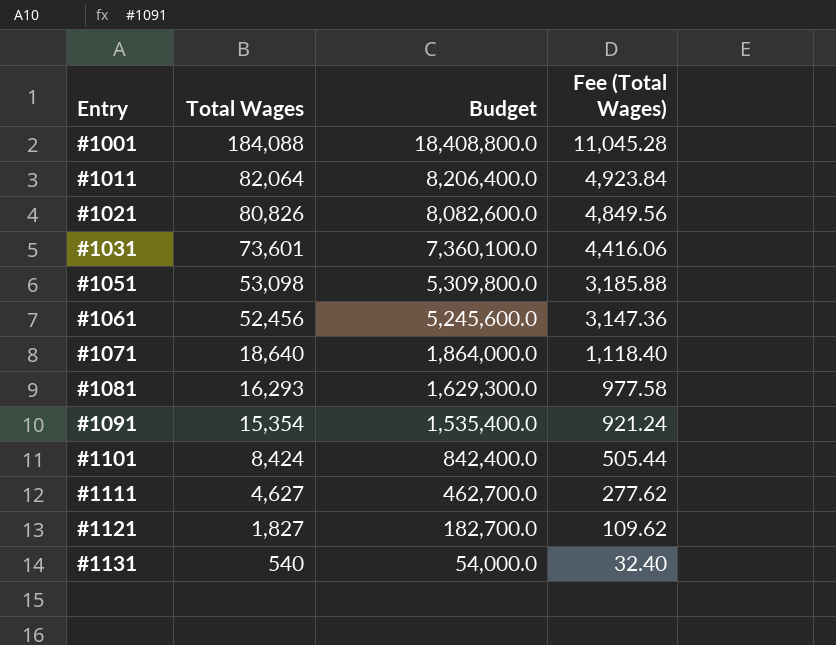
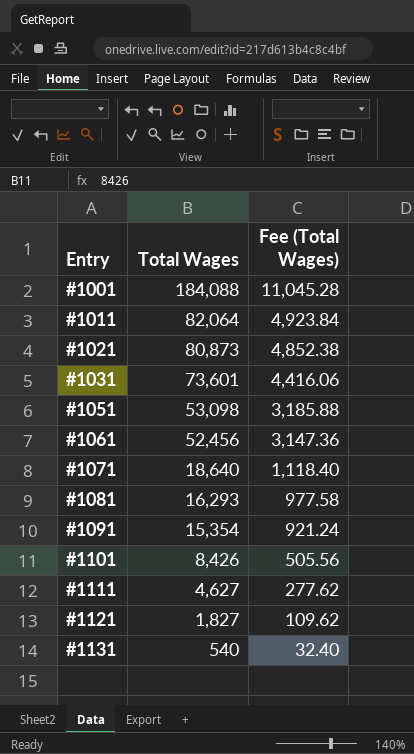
column Budget | formula: [Total Wages] * 100 -> none
#1021 | Total Wages: 80,826 -> 80,873
#1021 | Fee (Total Wages): 4,849.56 -> 4,852.38
#1101 | Total Wages: 8,424 -> 8,426
#1101 | Fee (Total Wages): 505.44 -> 505.56

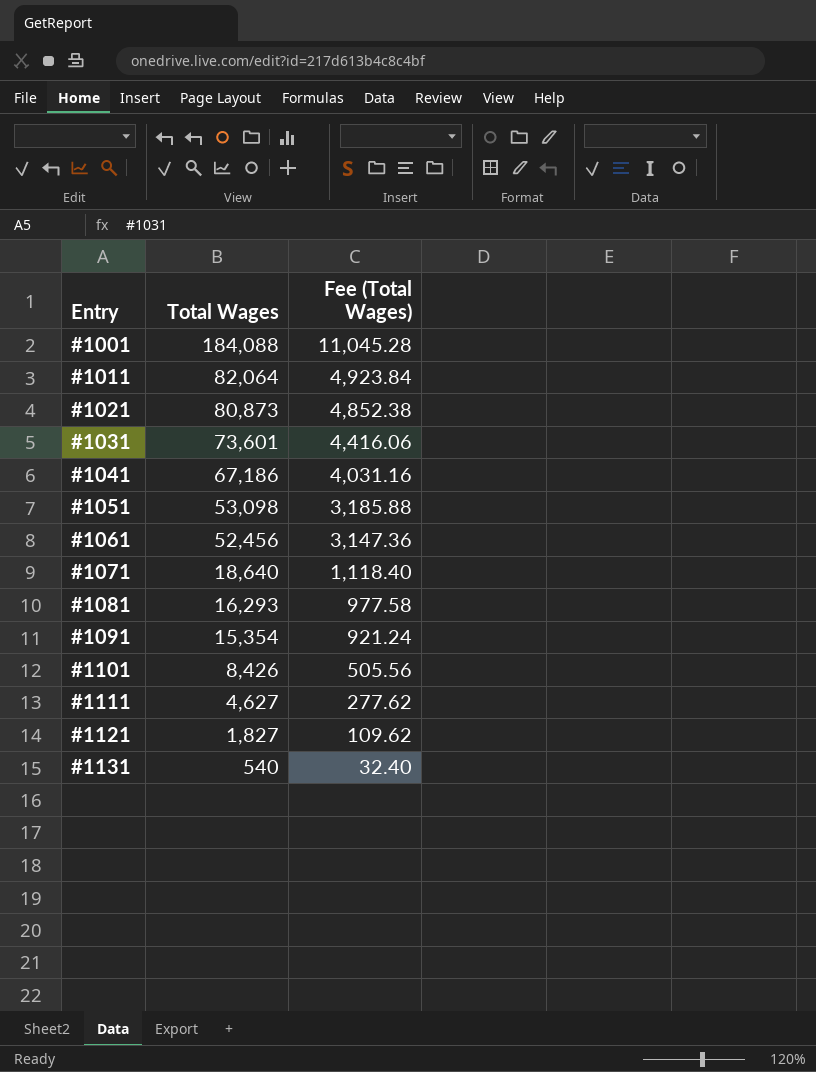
row #1041: none -> 67,186 | 4,031.16

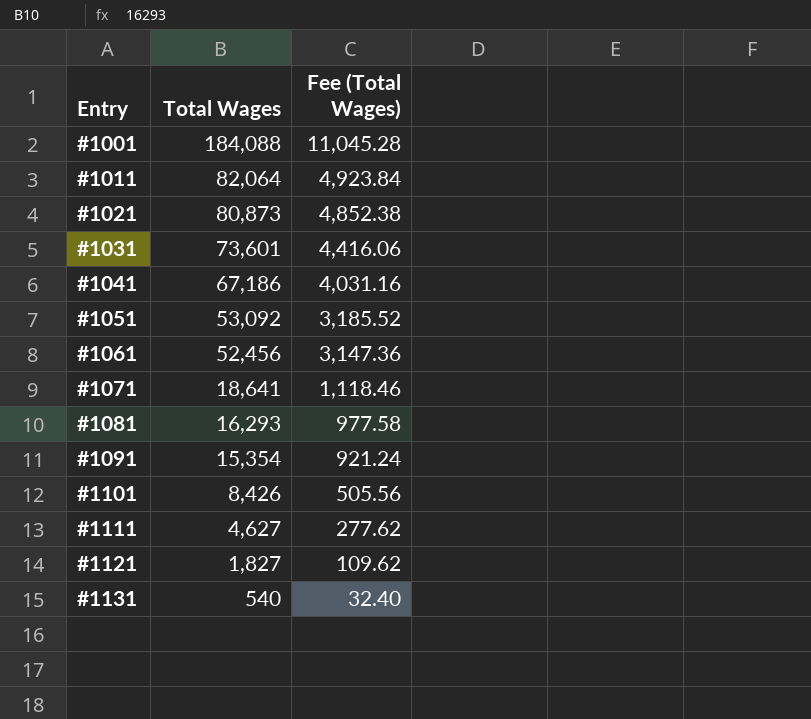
#1051 | Total Wages: 53,098 -> 53,092
#1051 | Fee (Total Wages): 3,185.88 -> 3,185.52
#1071 | Total Wages: 18,640 -> 18,641
#1071 | Fee (Total Wages): 1,118.40 -> 1,118.46

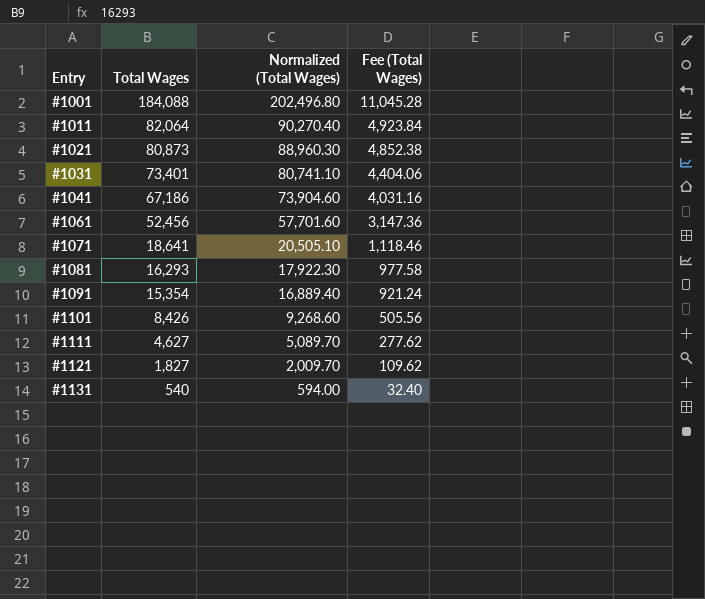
column Normalized (Total Wages) | formula: none -> [Total Wages] * 1.1
row #1051: 53,092 | 3,185.52 -> none
#1031 | Total Wages: 73,601 -> 73,401
#1031 | Fee (Total Wages): 4,416.06 -> 4,404.06

